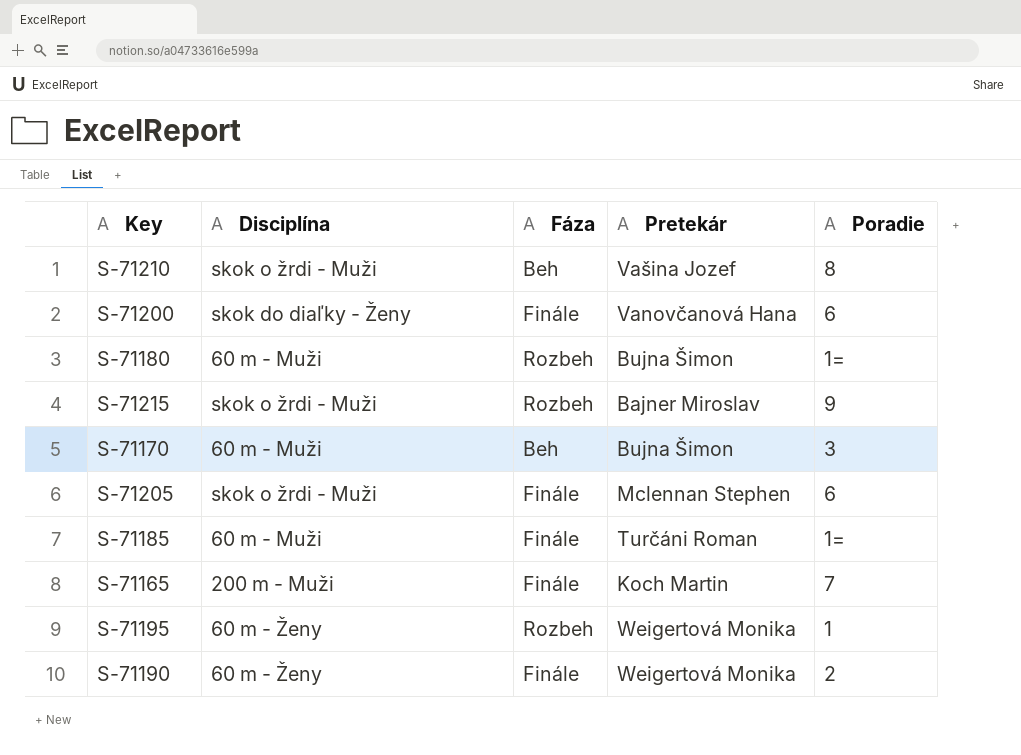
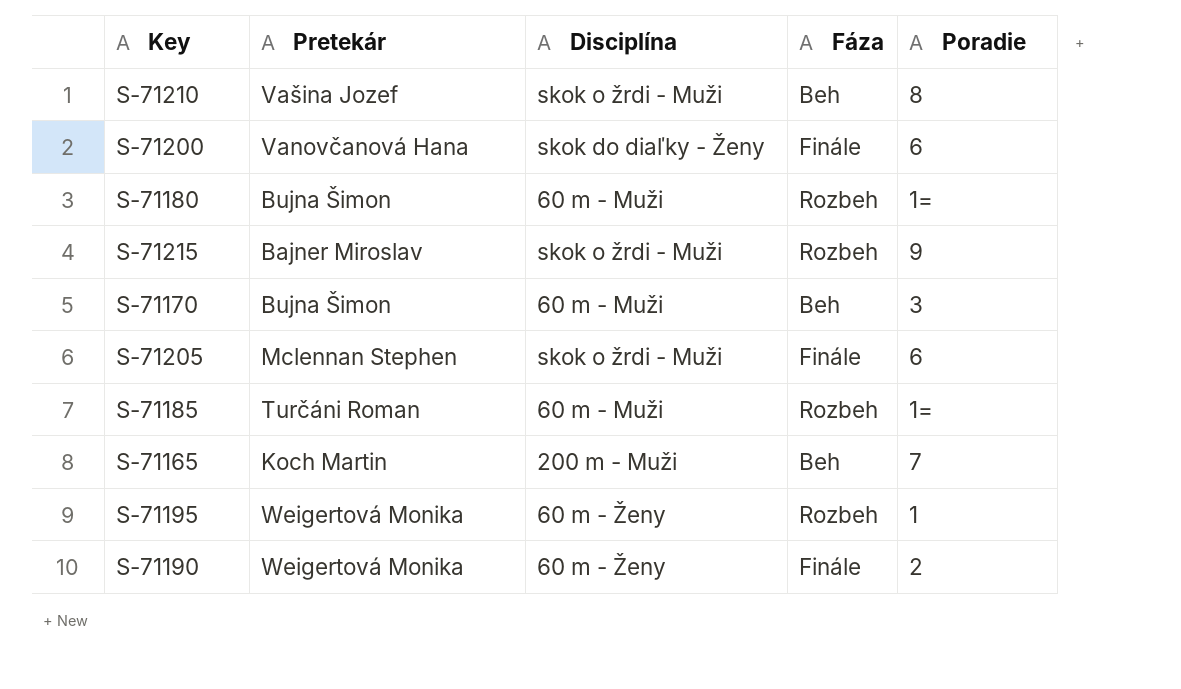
column Pretekár | position: 4 -> 2
S-71185 | Fáza: Finále -> Rozbeh
S-71165 | Fáza: Finále -> Beh

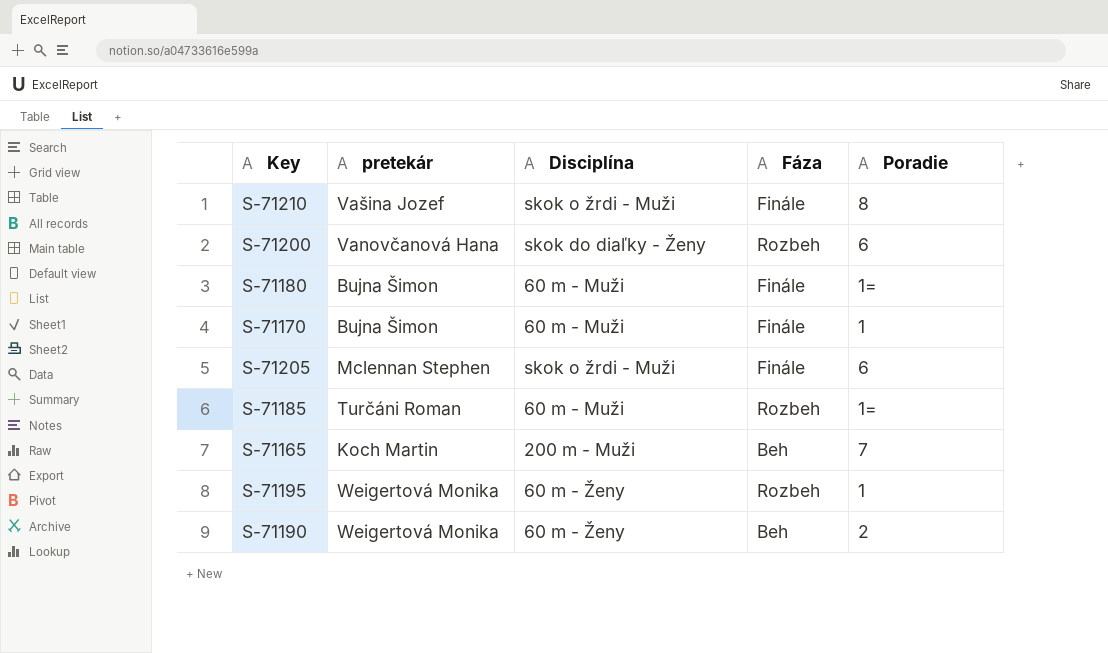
column name: Pretekár -> pretekár
row S-71215: Bajner Miroslav | skok o žrdi - Muži | Rozbeh | 9 -> none
S-71210 | Fáza: Beh -> Finále
S-71200 | Fáza: Finále -> Rozbeh
S-71180 | Fáza: Rozbeh -> Finále
S-71170 | Fáza: Beh -> Finále
S-71170 | Poradie: 3 -> 1
S-71190 | Fáza: Finále -> Beh

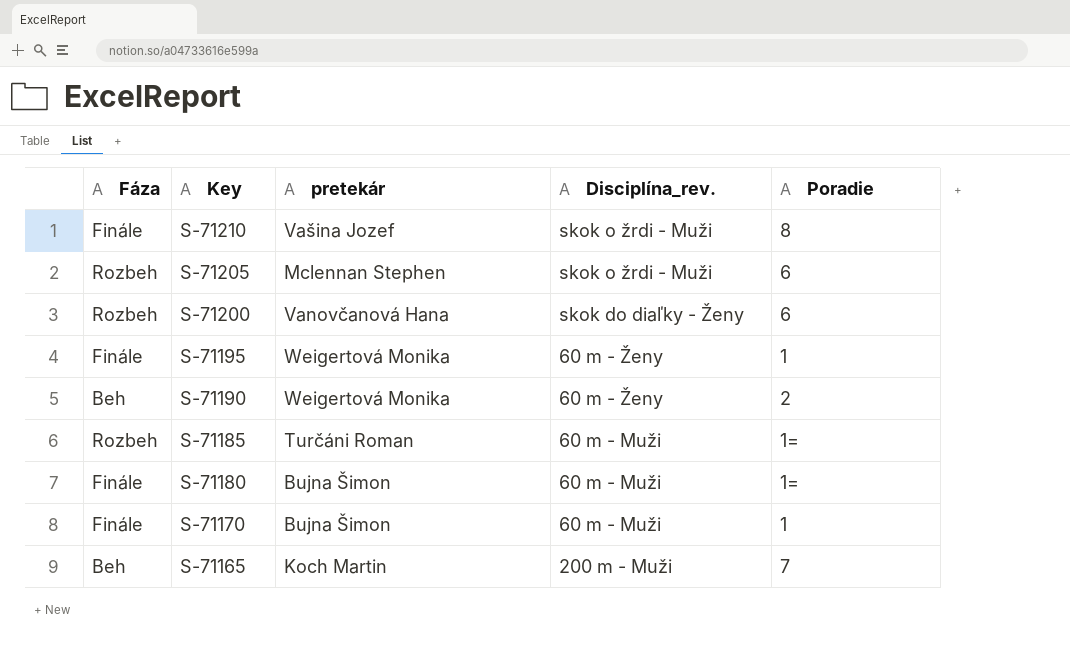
row order: none -> Key descending
column Fáza | position: 4 -> 1
column name: Disciplína -> Disciplína_rev.
S-71205 | Fáza: Finále -> Rozbeh
S-71195 | Fáza: Rozbeh -> Finále

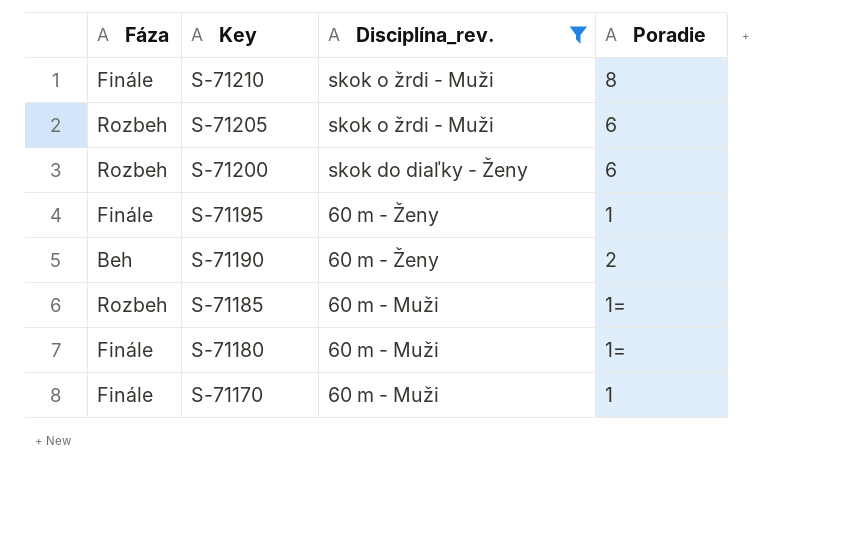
filter: none -> Disciplína_rev. != 200 m - Muži
column pretekár | position: 3 -> none

